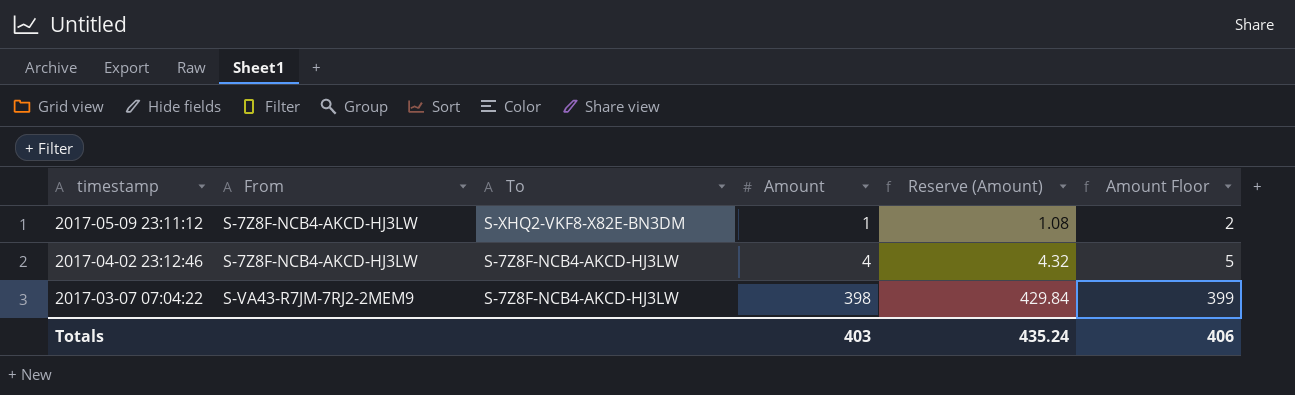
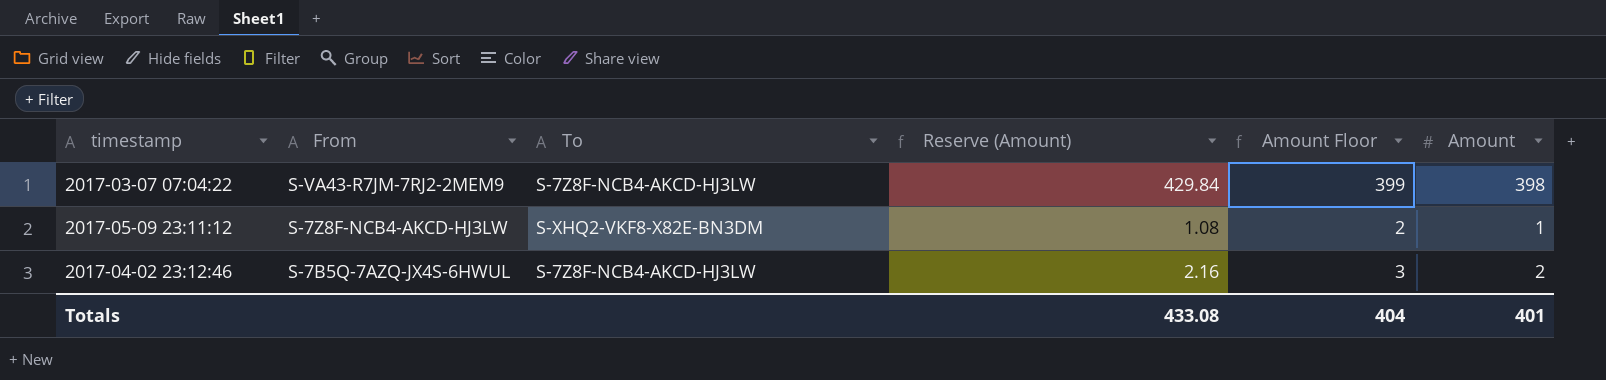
row order: timestamp descending -> From descending
column Amount | position: 4 -> 6
2017-04-02 23:12:46 | From: S-7Z8F-NCB4-AKCD-HJ3LW -> S-7B5Q-7AZQ-JX4S-6HWUL
2017-04-02 23:12:46 | Reserve (Amount): 4.32 -> 2.16
2017-04-02 23:12:46 | Amount Floor: 5 -> 3
2017-04-02 23:12:46 | Amount: 4 -> 2
Totals | Reserve (Amount): 435.24 -> 433.08
Totals | Amount Floor: 406 -> 404
Totals | Amount: 403 -> 401

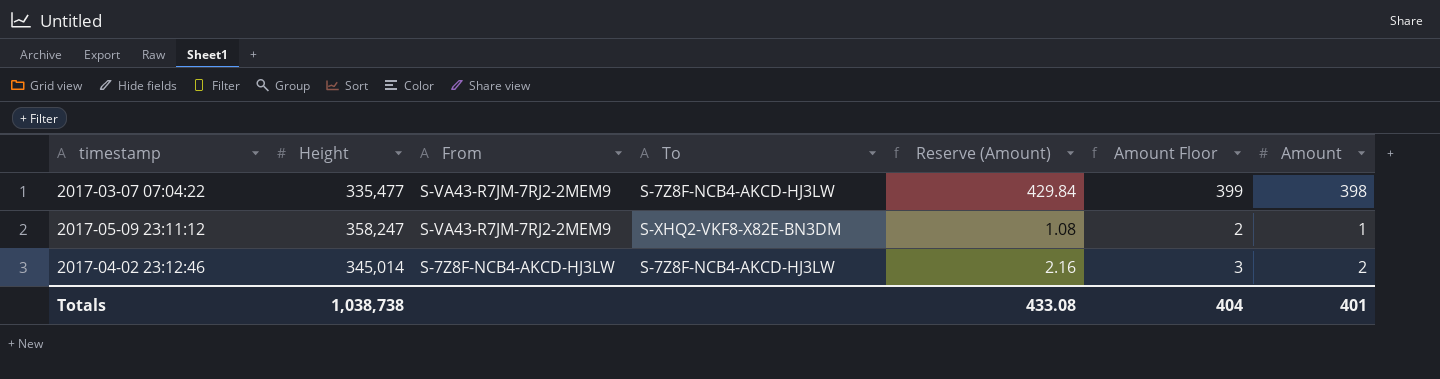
column Height | position: none -> 2
2017-05-09 23:11:12 | From: S-7Z8F-NCB4-AKCD-HJ3LW -> S-VA43-R7JM-7RJ2-2MEM9
2017-04-02 23:12:46 | From: S-7B5Q-7AZQ-JX4S-6HWUL -> S-7Z8F-NCB4-AKCD-HJ3LW

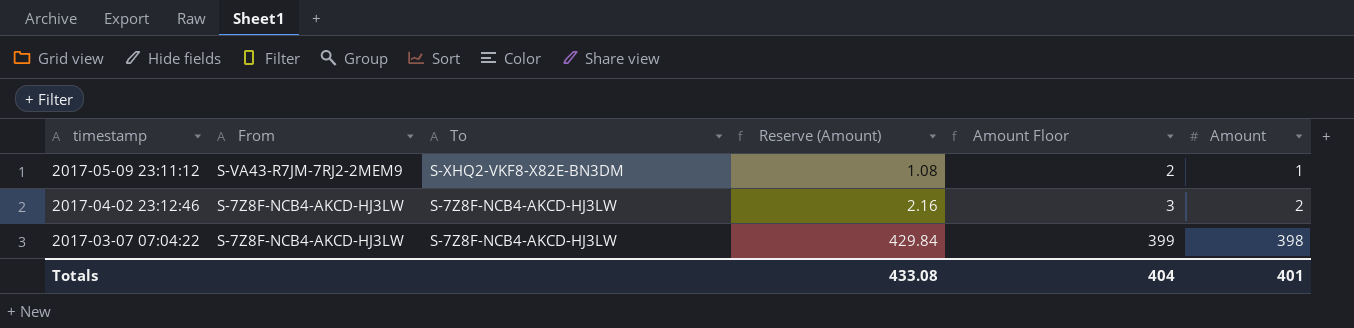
row order: From descending -> timestamp descending
column Height | position: 2 -> none
2017-03-07 07:04:22 | From: S-VA43-R7JM-7RJ2-2MEM9 -> S-7Z8F-NCB4-AKCD-HJ3LW

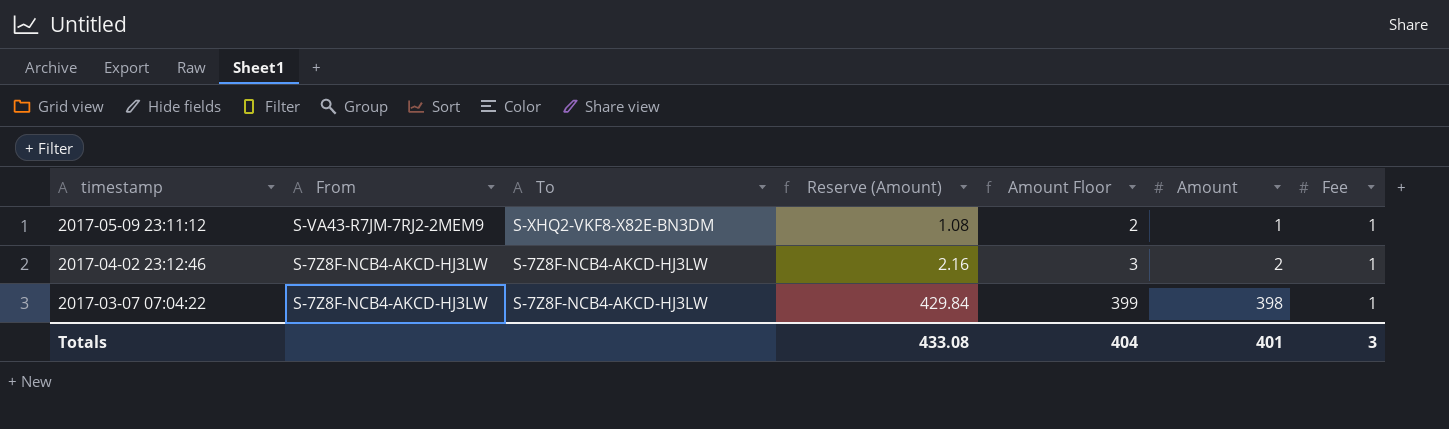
column Fee | position: none -> 7

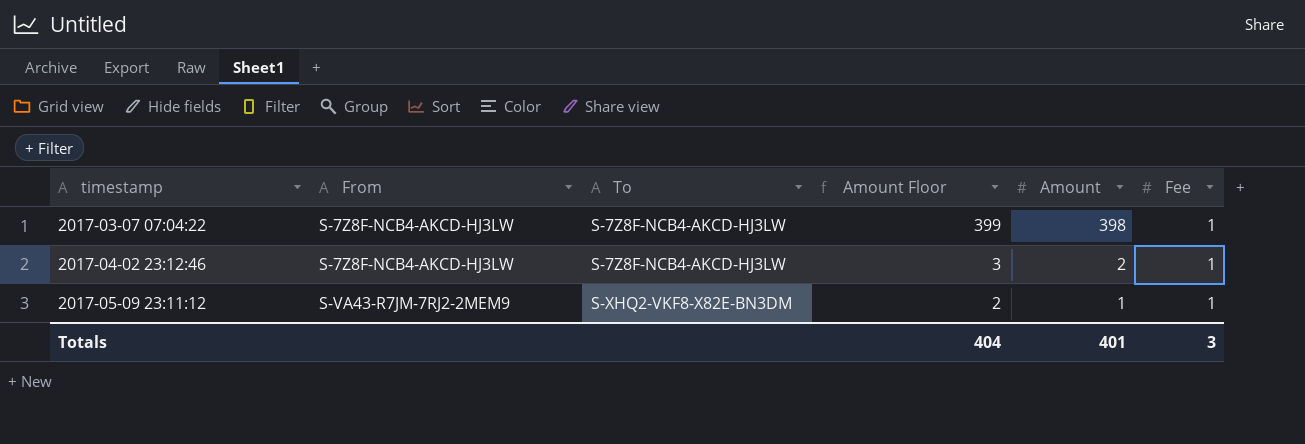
row order: timestamp descending -> timestamp ascending
column Reserve (Amount) | formula: [Amount] * 1.08 -> none

